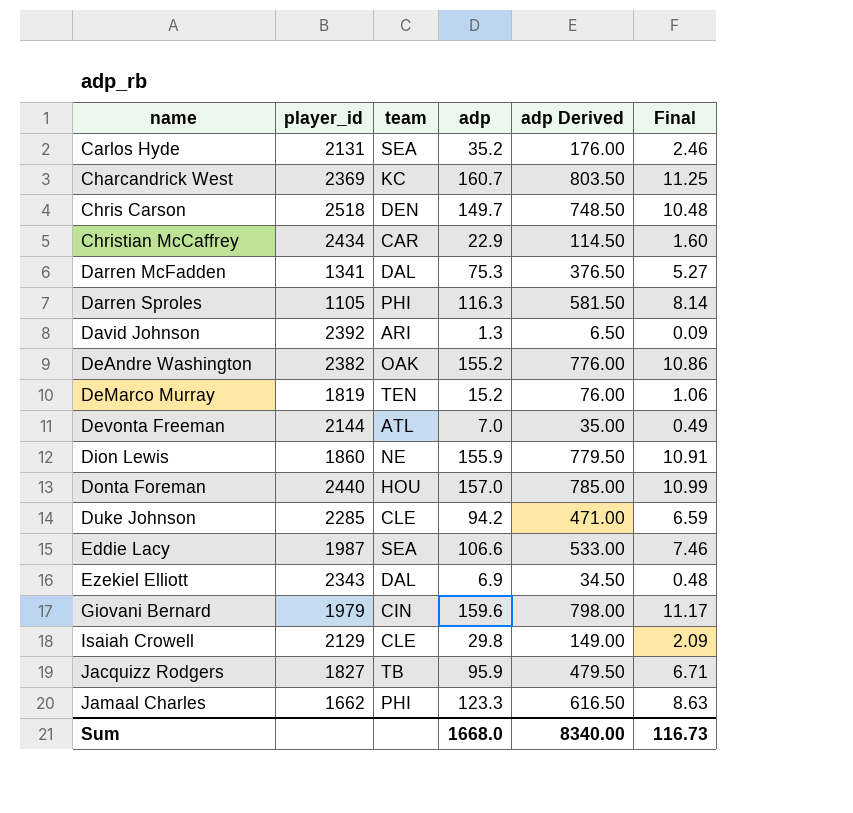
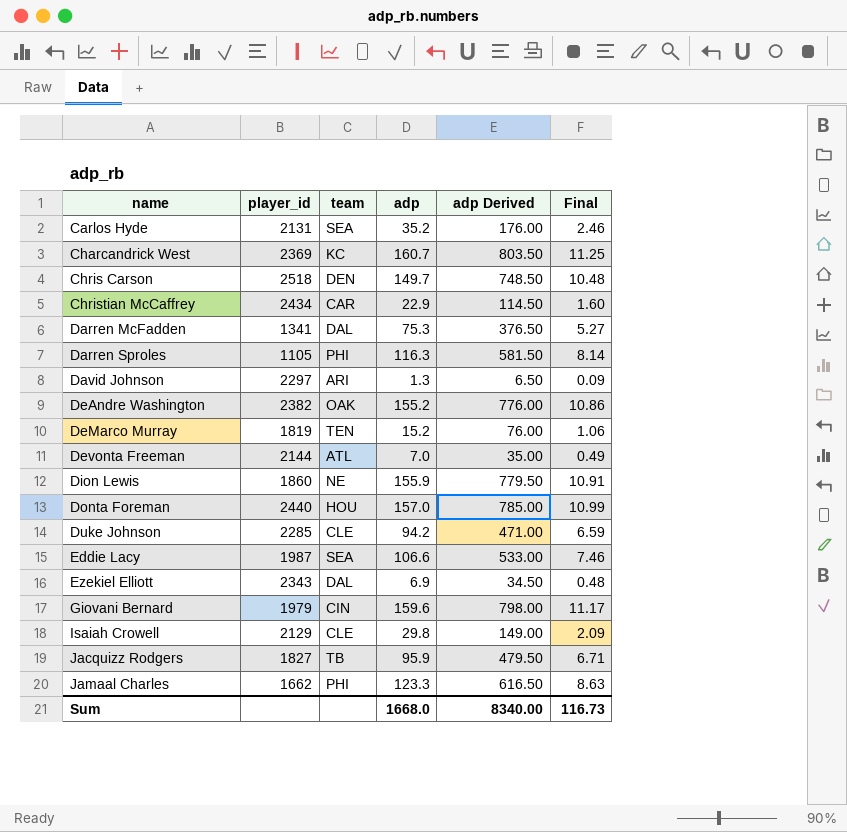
David Johnson | player_id: 2392 -> 2297

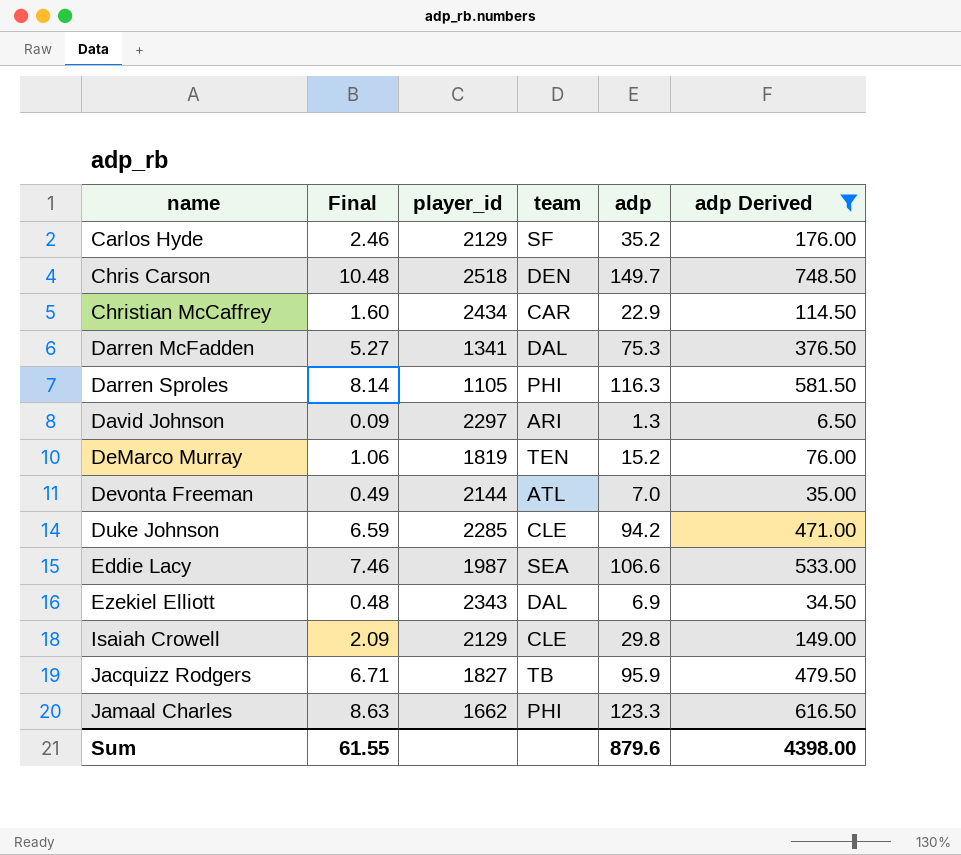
filter: none -> adp Derived <= 748.50
column Final | position: 6 -> 2
Carlos Hyde | player_id: 2131 -> 2129
Carlos Hyde | team: SEA -> SF
Sum | Final: 116.73 -> 61.55
Sum | adp: 1668.0 -> 879.6
Sum | adp Derived: 8340.00 -> 4398.00

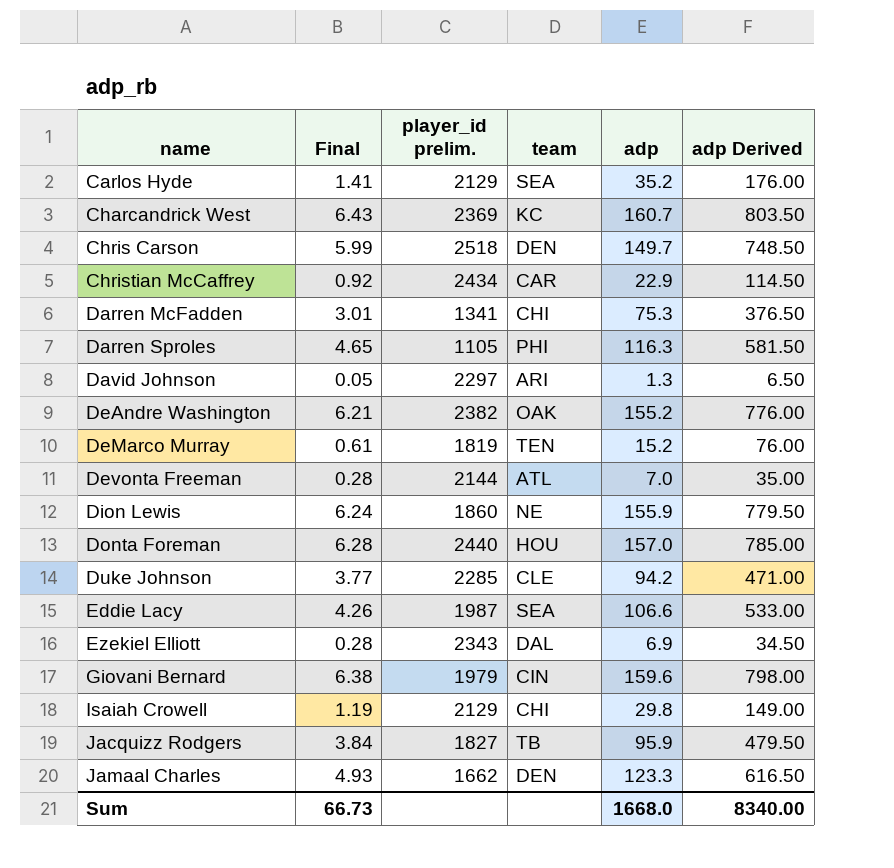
filter: adp Derived <= 748.50 -> none
column Final | formula: [adp] * 0.07 -> [adp] * 0.04
column name: player_id -> player_id prelim.
Carlos Hyde | team: SF -> SEA
Darren McFadden | team: DAL -> CHI
Isaiah Crowell | team: CLE -> CHI
Jamaal Charles | team: PHI -> DEN
Sum | Final: 61.55 -> 66.73
Sum | adp: 879.6 -> 1668.0
Sum | adp Derived: 4398.00 -> 8340.00

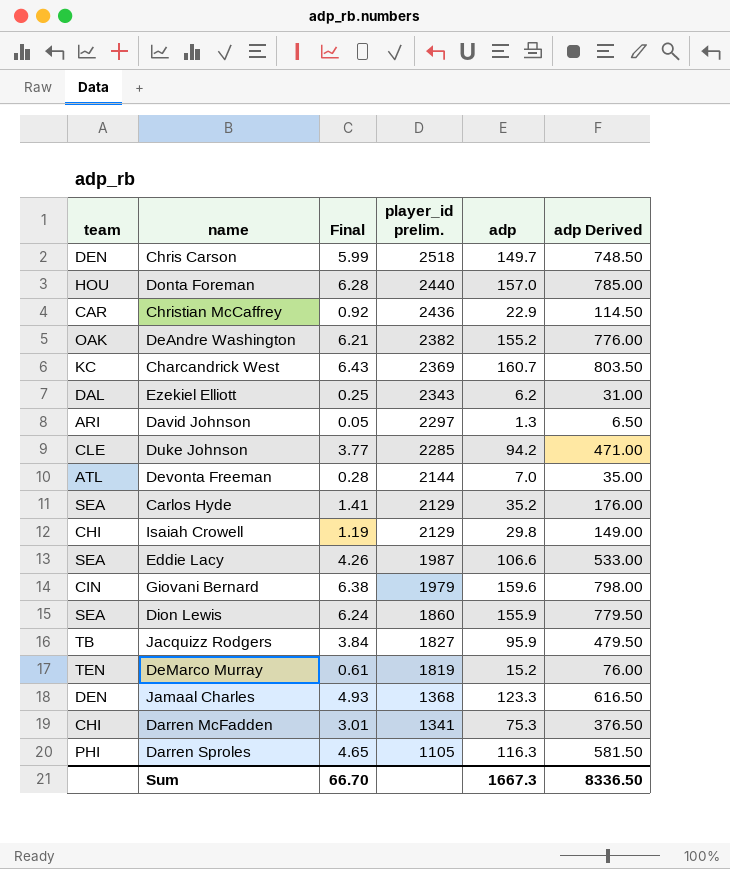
row order: name ascending -> player_id prelim. descending
column team | position: 4 -> 1
Christian McCaffrey | player_id prelim.: 2434 -> 2436
Ezekiel Elliott | Final: 0.28 -> 0.25
Ezekiel Elliott | adp: 6.9 -> 6.2
Ezekiel Elliott | adp Derived: 34.50 -> 31.00
Dion Lewis | team: NE -> SEA
Jamaal Charles | player_id prelim.: 1662 -> 1368
Sum | Final: 66.73 -> 66.70
Sum | adp: 1668.0 -> 1667.3
Sum | adp Derived: 8340.00 -> 8336.50

